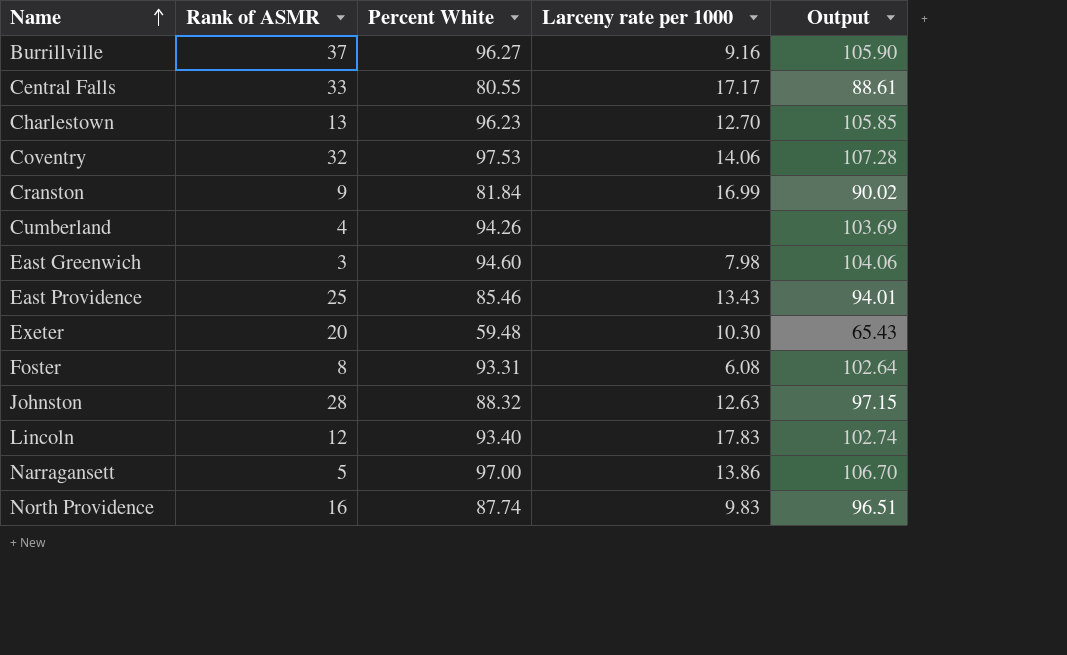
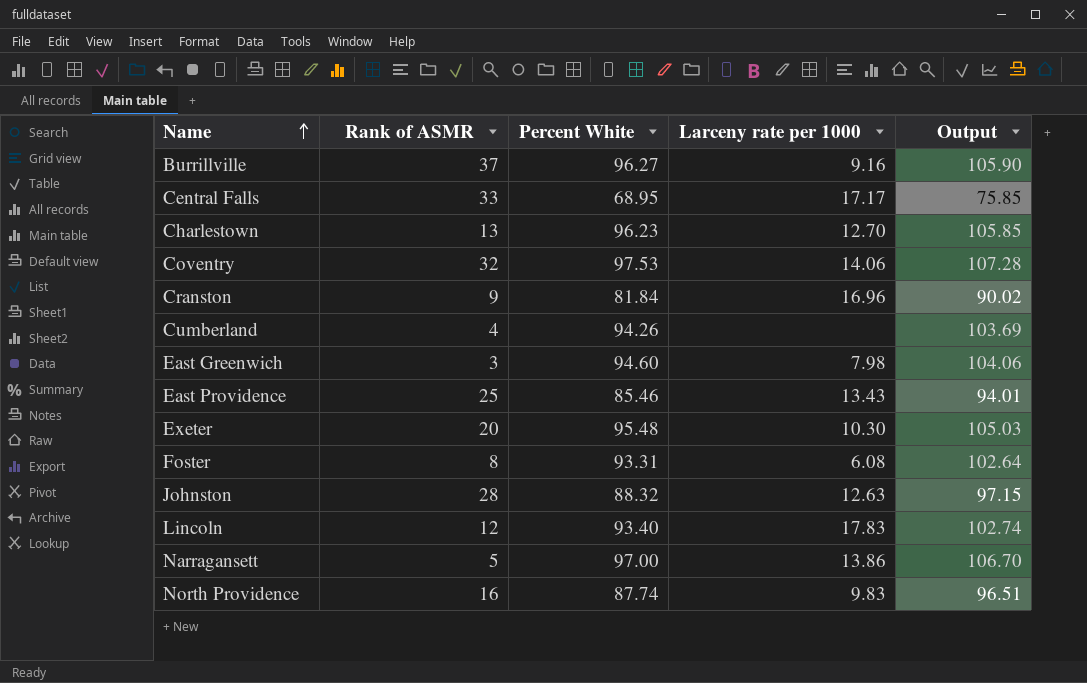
Central Falls | Percent White: 80.55 -> 68.95
Central Falls | Output: 88.61 -> 75.85
Cranston | Larceny rate per 1000: 16.99 -> 16.96
Exeter | Percent White: 59.48 -> 95.48
Exeter | Output: 65.43 -> 105.03

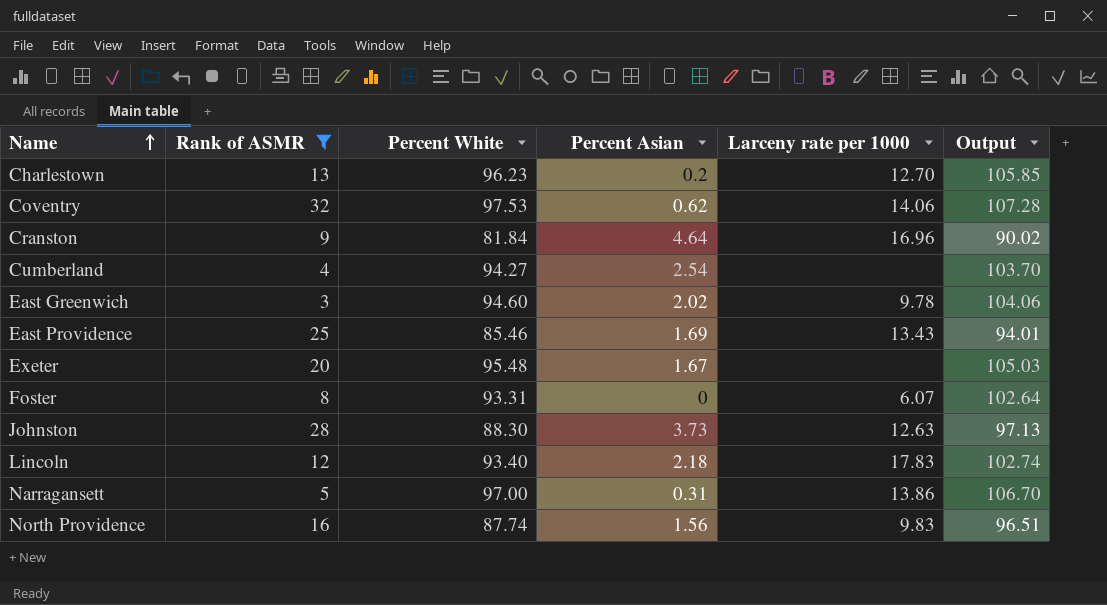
filter: none -> Rank of ASMR <= 32
column Percent Asian | position: none -> 4
Cumberland | Percent White: 94.26 -> 94.27
Cumberland | Output: 103.69 -> 103.70
East Greenwich | Larceny rate per 1000: 7.98 -> 9.78
Exeter | Larceny rate per 1000: 10.30 -> none
Foster | Larceny rate per 1000: 6.08 -> 6.07
Johnston | Percent White: 88.32 -> 88.30
Johnston | Output: 97.15 -> 97.13

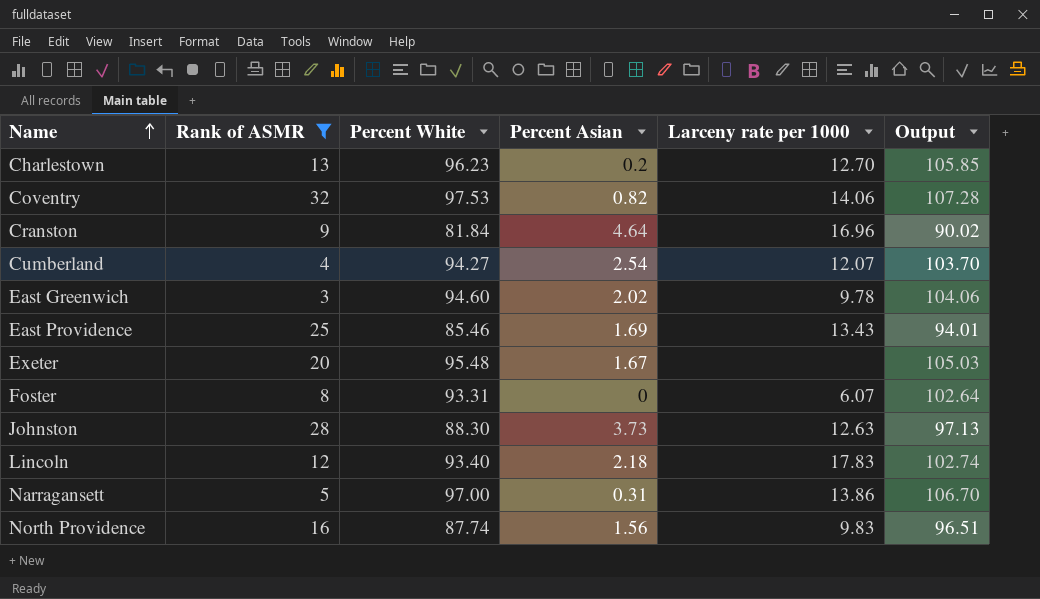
Coventry | Percent Asian: 0.62 -> 0.82
Cumberland | Larceny rate per 1000: none -> 12.07

